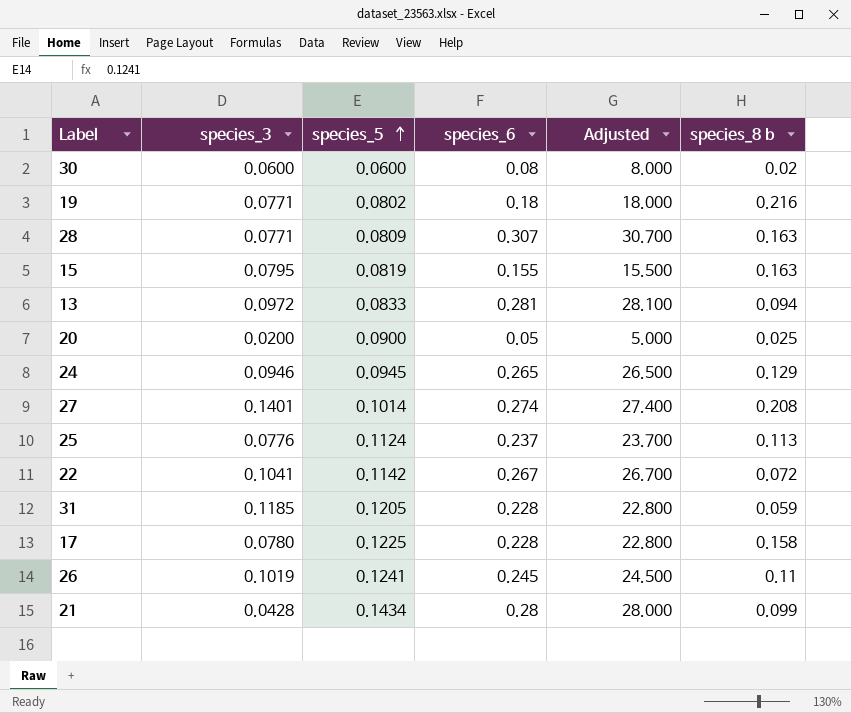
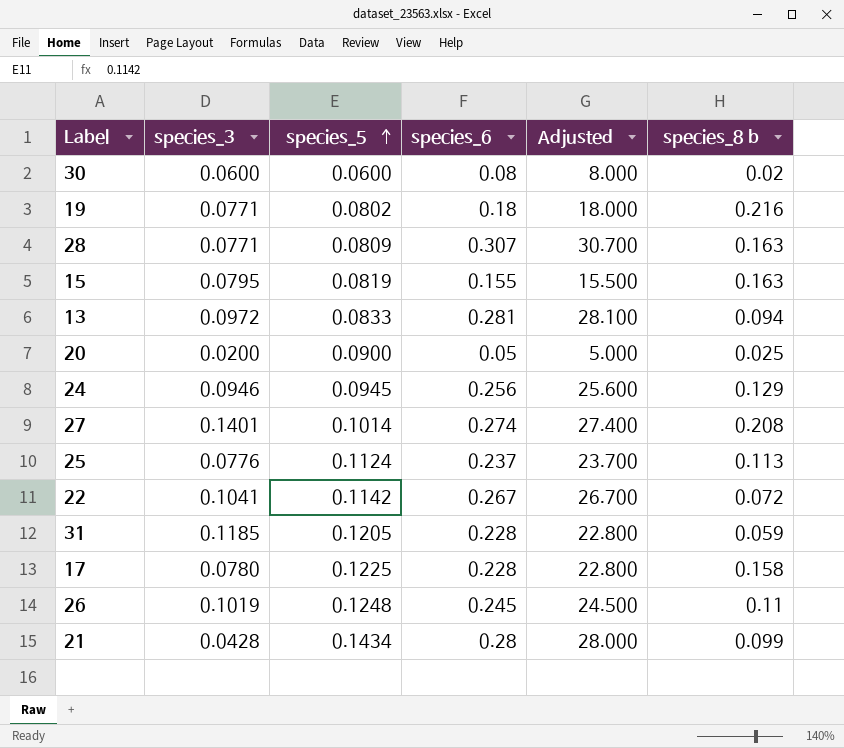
24 | species_6: 0.265 -> 0.256
24 | Adjusted: 26.500 -> 25.600
26 | species_5: 0.1241 -> 0.1248

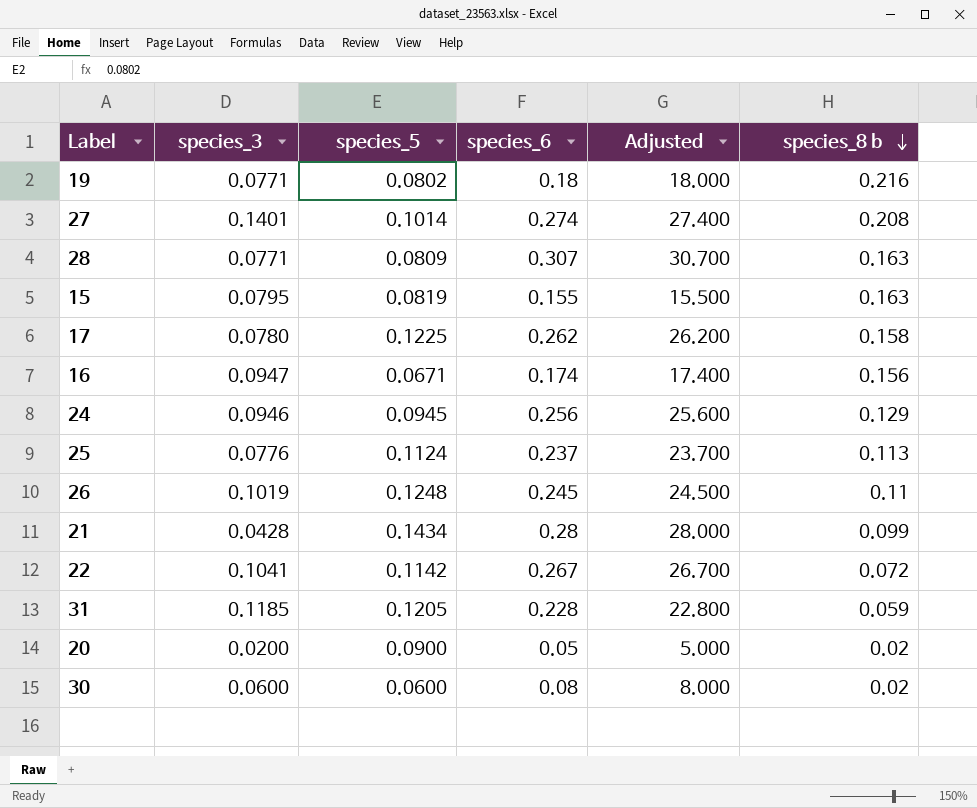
row order: species_5 ascending -> species_8 b descending
row 13: 0.0972 | 0.0833 | 0.281 | 28.100 | 0.094 -> none
17 | species_6: 0.228 -> 0.262
17 | Adjusted: 22.800 -> 26.200
row 16: none -> 0.0947 | 0.0671 | 0.174 | 17.400 | 0.156
20 | species_8 b: 0.025 -> 0.02

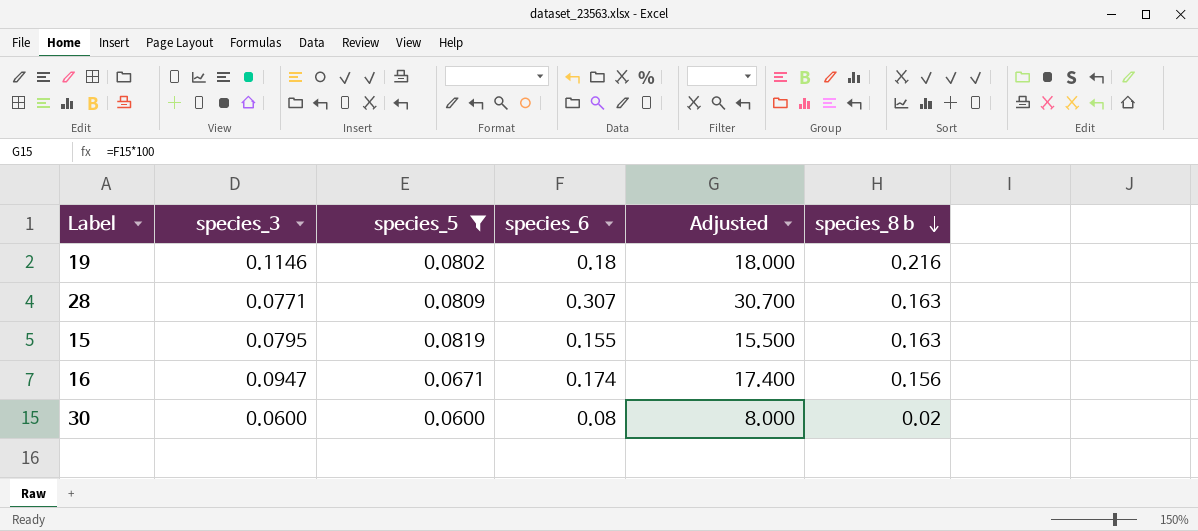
filter: none -> species_5 <= 0.0819
19 | species_3: 0.0771 -> 0.1146

